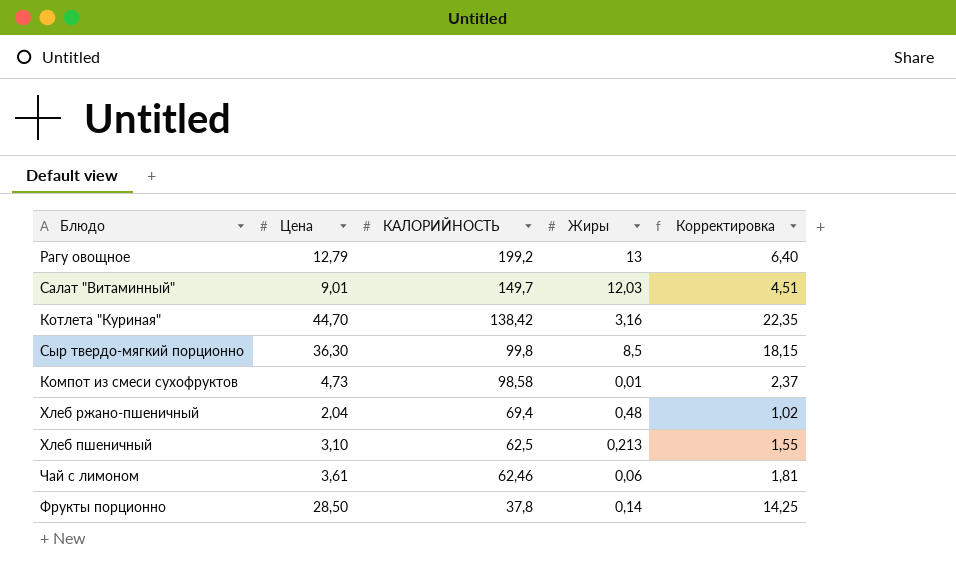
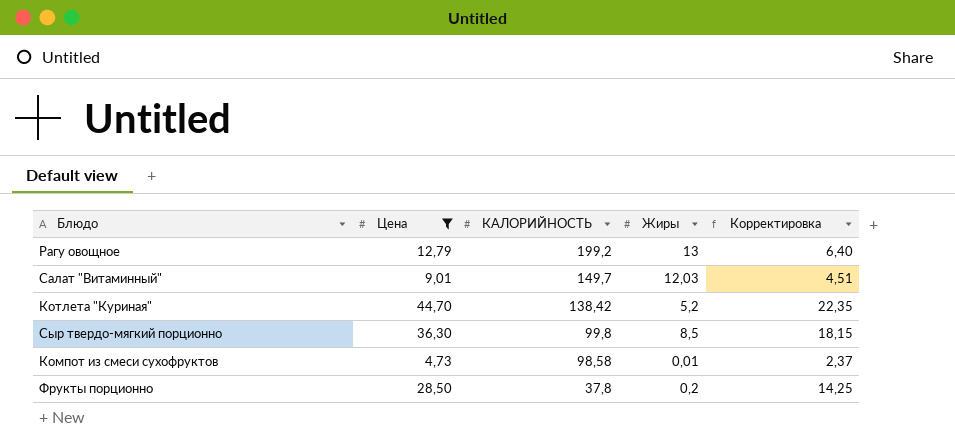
filter: none -> Цена >= 4,73
Котлета "Куриная" | Жиры: 3,16 -> 5,2
Фрукты порционно | Жиры: 0,14 -> 0,2

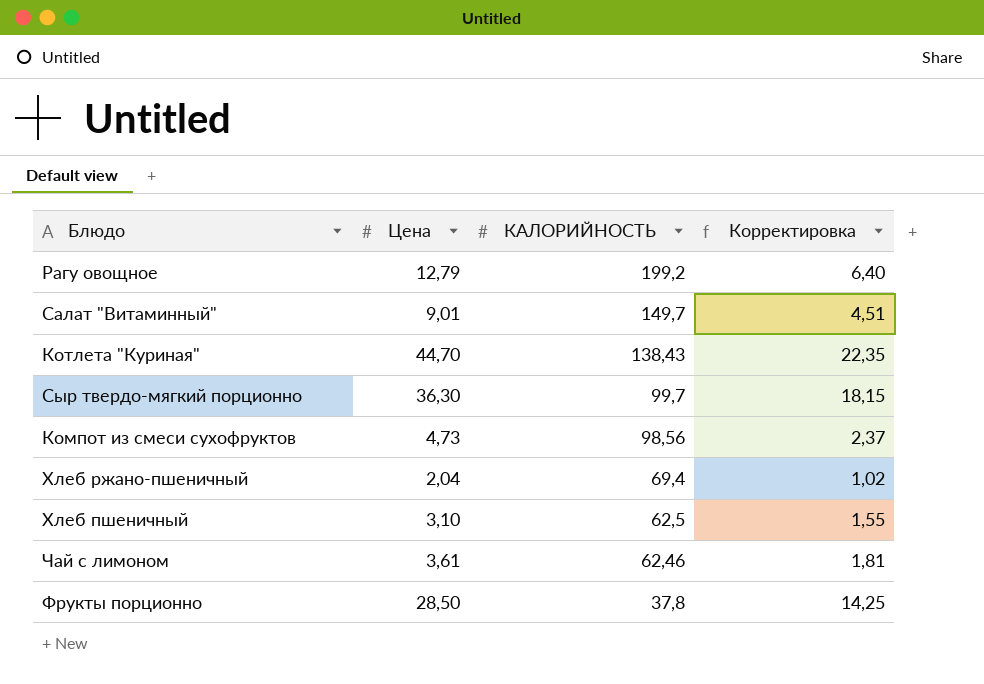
filter: Цена >= 4,73 -> none
column Жиры | position: 4 -> none
Котлета "Куриная" | КАЛОРИЙНОСТЬ: 138,42 -> 138,43
Сыр твердо-мягкий порционно | КАЛОРИЙНОСТЬ: 99,8 -> 99,7
Компот из смеси сухофруктов | КАЛОРИЙНОСТЬ: 98,58 -> 98,56

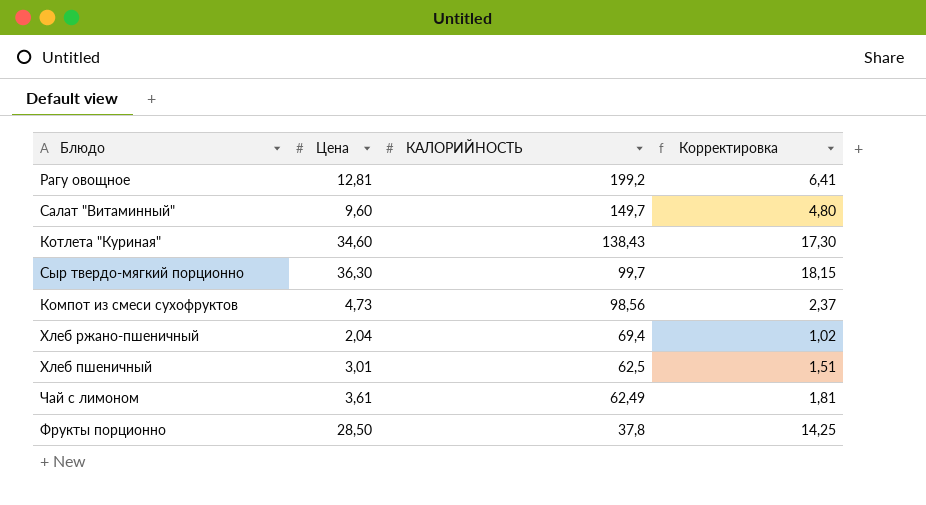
Рагу овощное | Цена: 12,79 -> 12,81
Рагу овощное | Корректировка: 6,40 -> 6,41
Салат "Витаминный" | Цена: 9,01 -> 9,60
Салат "Витаминный" | Корректировка: 4,51 -> 4,80
Котлета "Куриная" | Цена: 44,70 -> 34,60
Котлета "Куриная" | Корректировка: 22,35 -> 17,30
Хлеб пшеничный | Цена: 3,10 -> 3,01
Хлеб пшеничный | Корректировка: 1,55 -> 1,51
Чай с лимоном | КАЛОРИЙНОСТЬ: 62,46 -> 62,49

